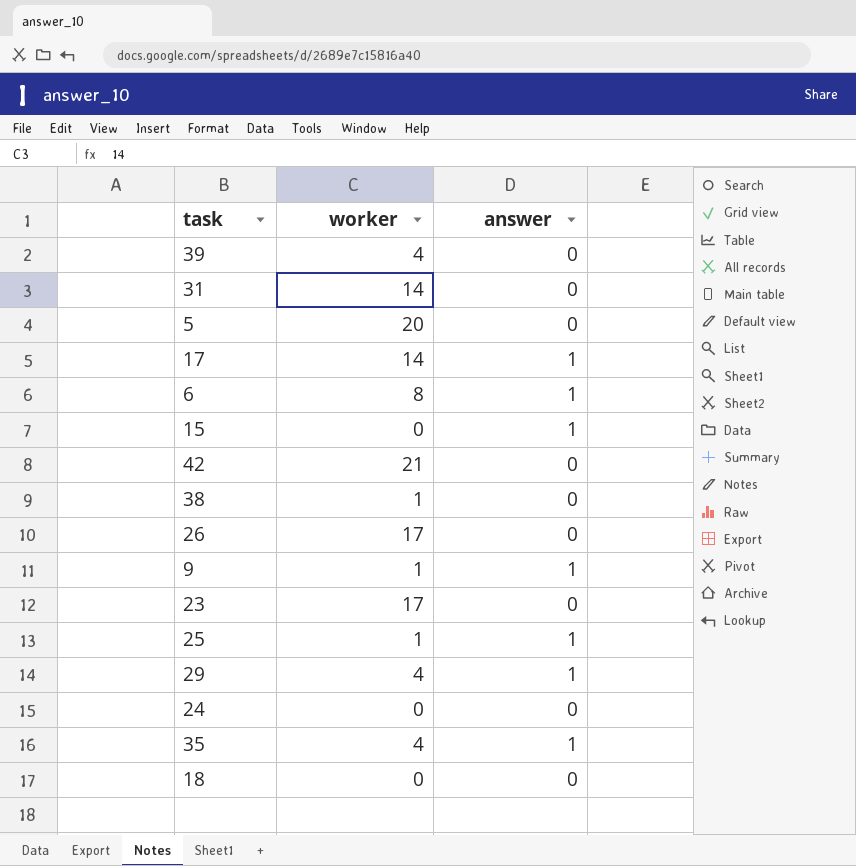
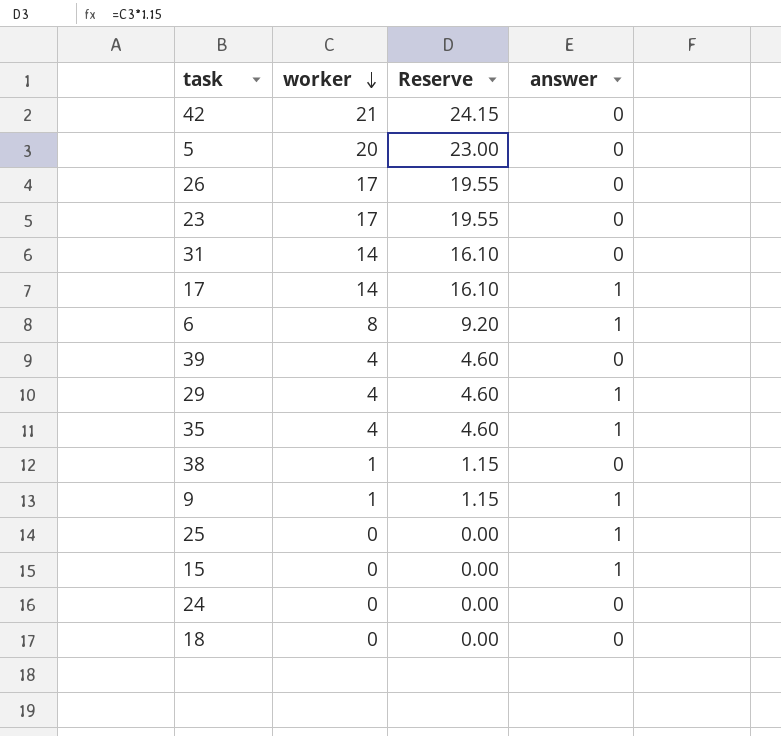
row order: none -> worker descending
column Reserve | formula: none -> [worker] * 1.15
25 | worker: 1 -> 0

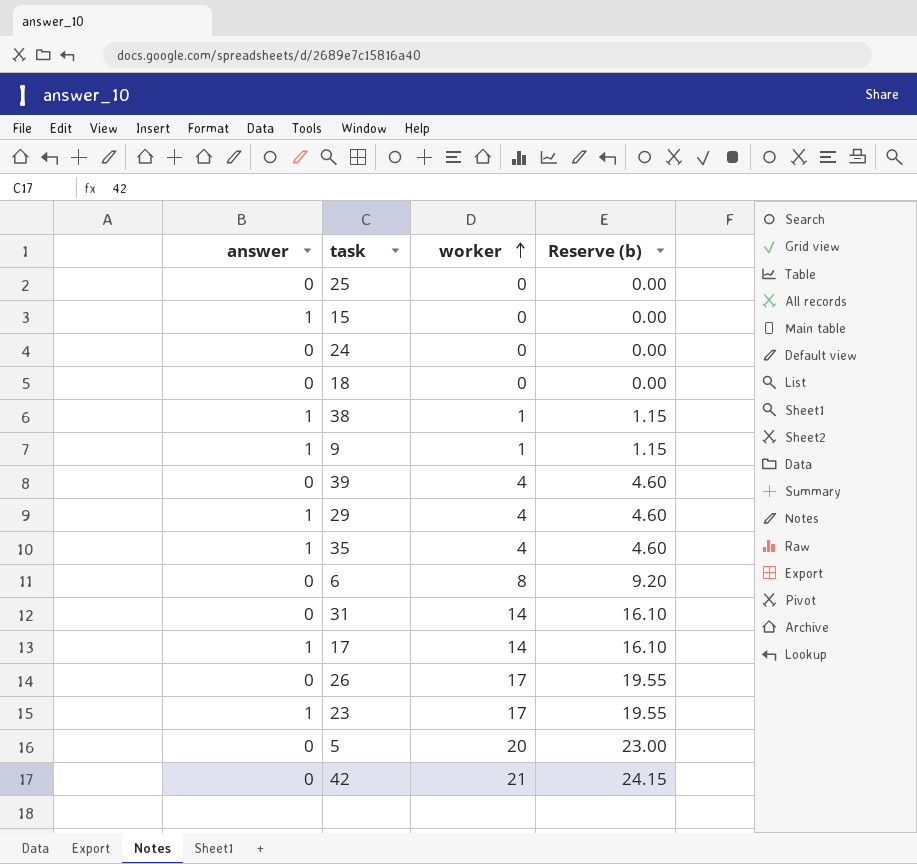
row order: worker descending -> worker ascending
column answer | position: 4 -> 1
column name: Reserve -> Reserve (b)
25 | answer: 1 -> 0
38 | answer: 0 -> 1
6 | answer: 1 -> 0
23 | answer: 0 -> 1

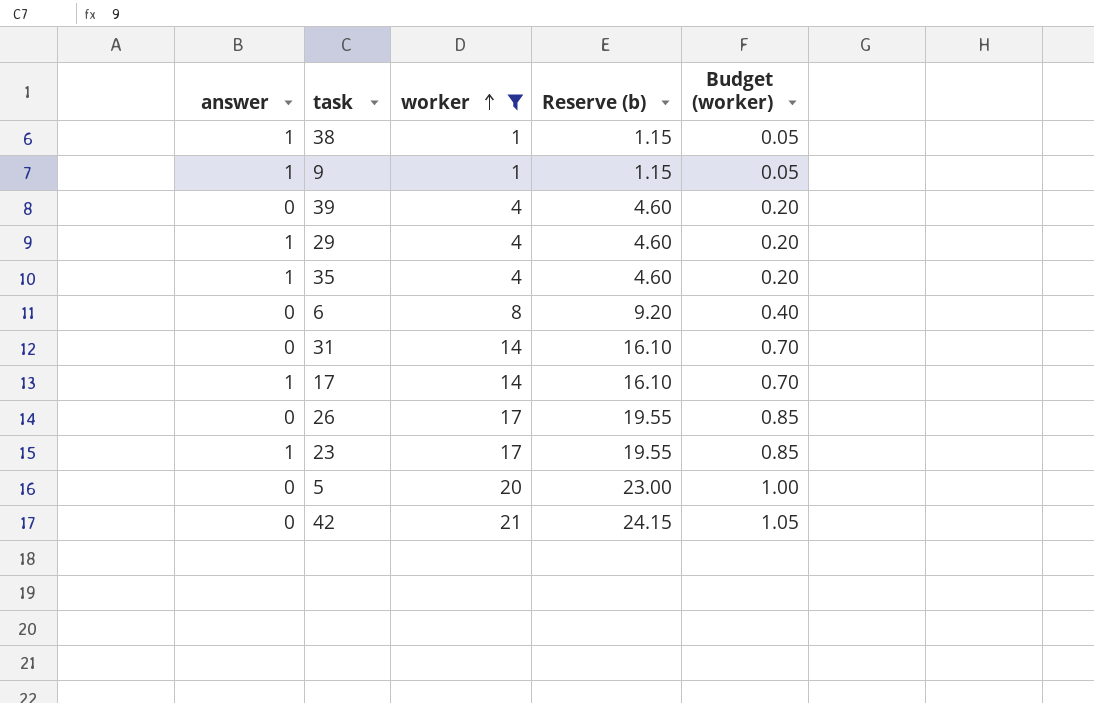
filter: none -> worker != 0
column Budget (worker) | formula: none -> [worker] * 0.05

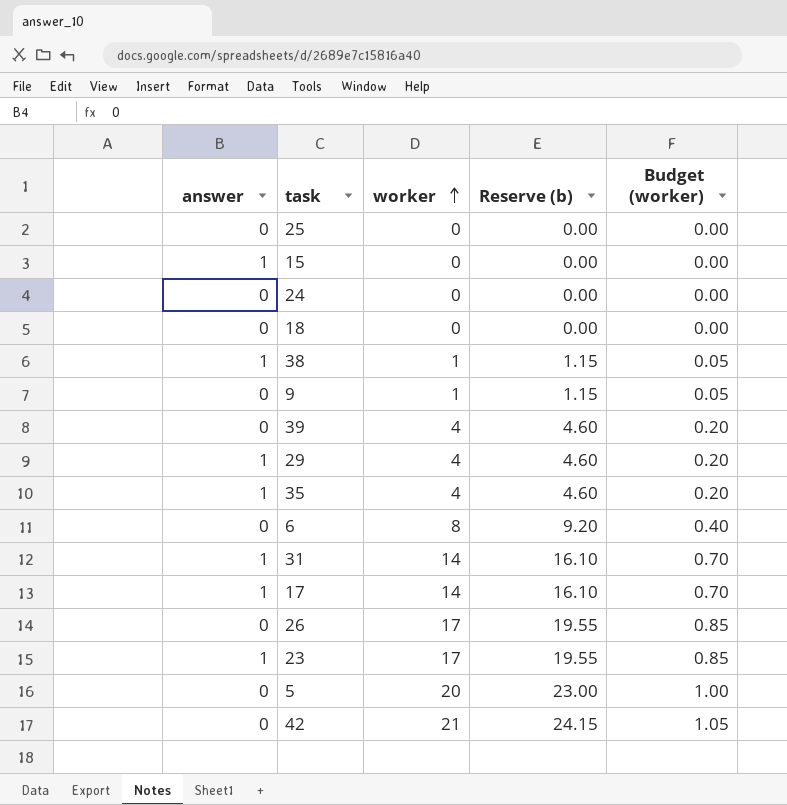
filter: worker != 0 -> none
9 | answer: 1 -> 0
31 | answer: 0 -> 1

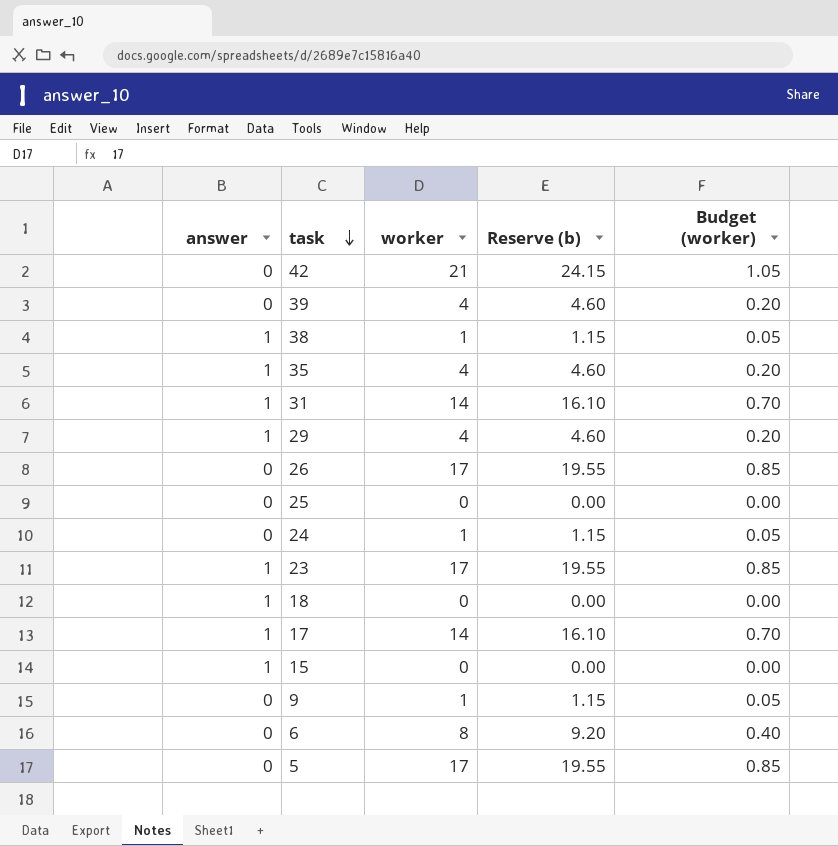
row order: worker ascending -> task descending
24 | worker: 0 -> 1
24 | Reserve (b): 0.00 -> 1.15
24 | Budget (worker): 0.00 -> 0.05
18 | answer: 0 -> 1
5 | worker: 20 -> 17
5 | Reserve (b): 23.00 -> 19.55
5 | Budget (worker): 1.00 -> 0.85

